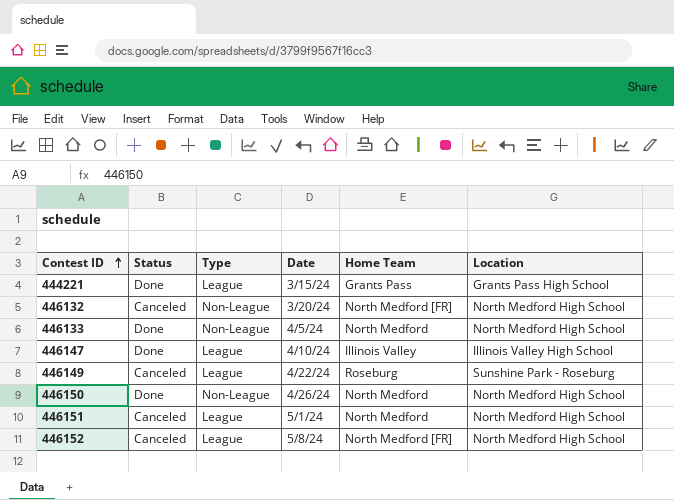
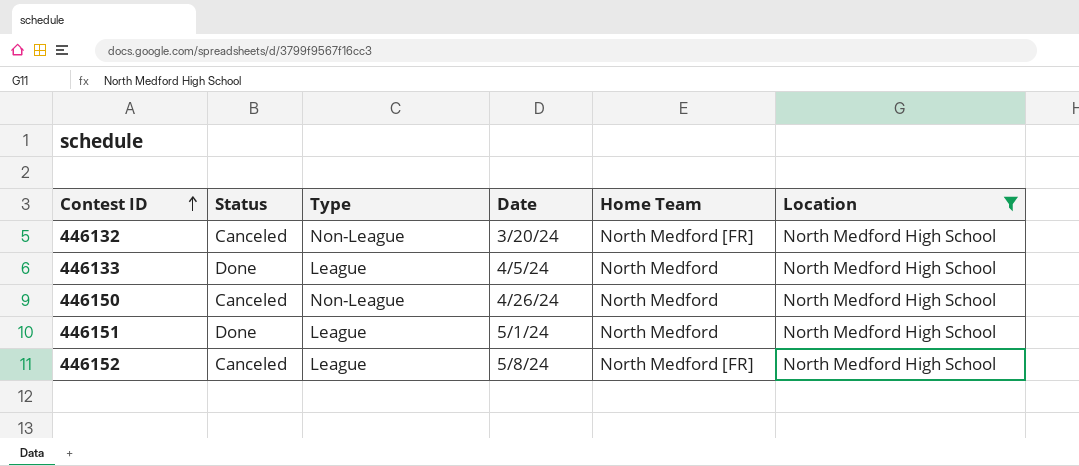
filter: none -> Location = North Medford High School
446133 | Type: Non-League -> League
446150 | Status: Done -> Canceled
446151 | Status: Canceled -> Done

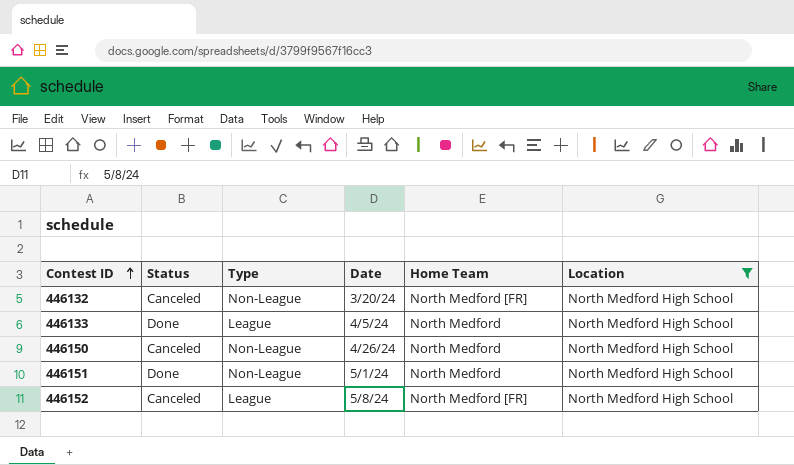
446151 | Type: League -> Non-League

